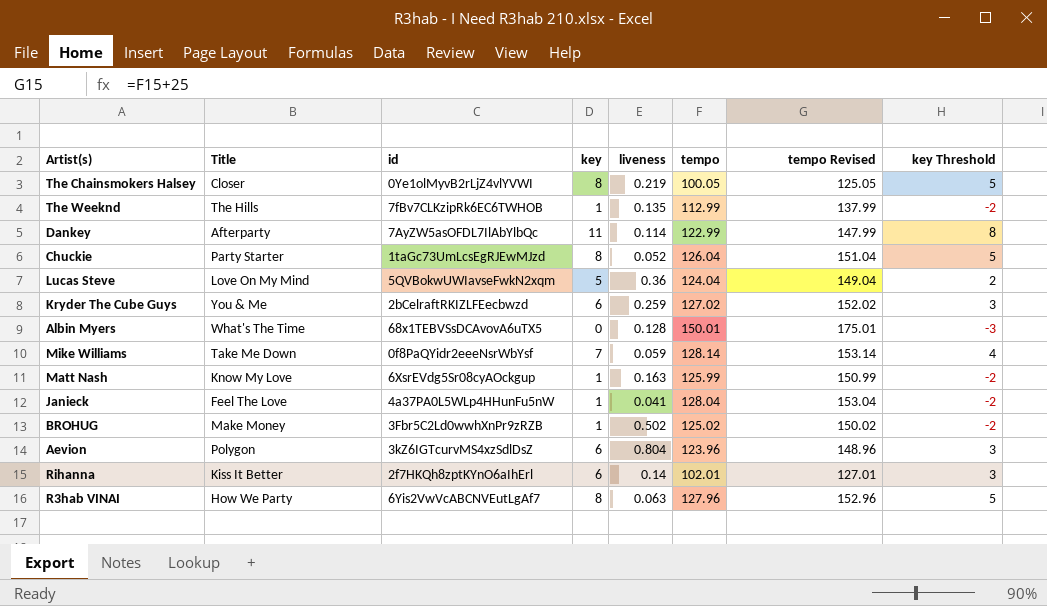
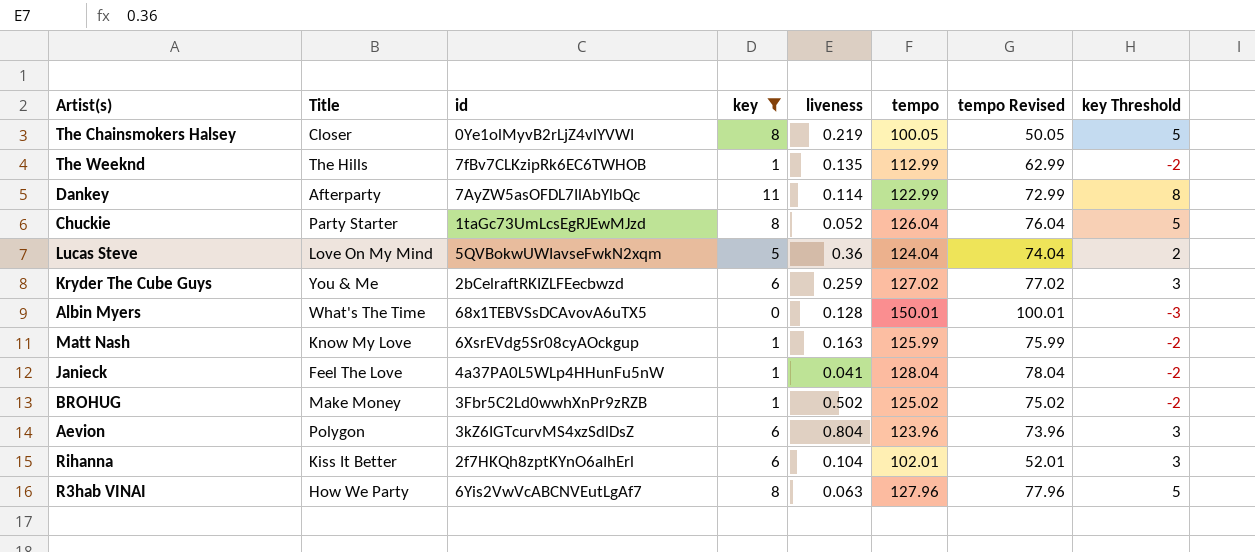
filter: none -> key != 7
column tempo Revised | formula: [tempo] + 25 -> [tempo] - 50
Rihanna | liveness: 0.14 -> 0.104

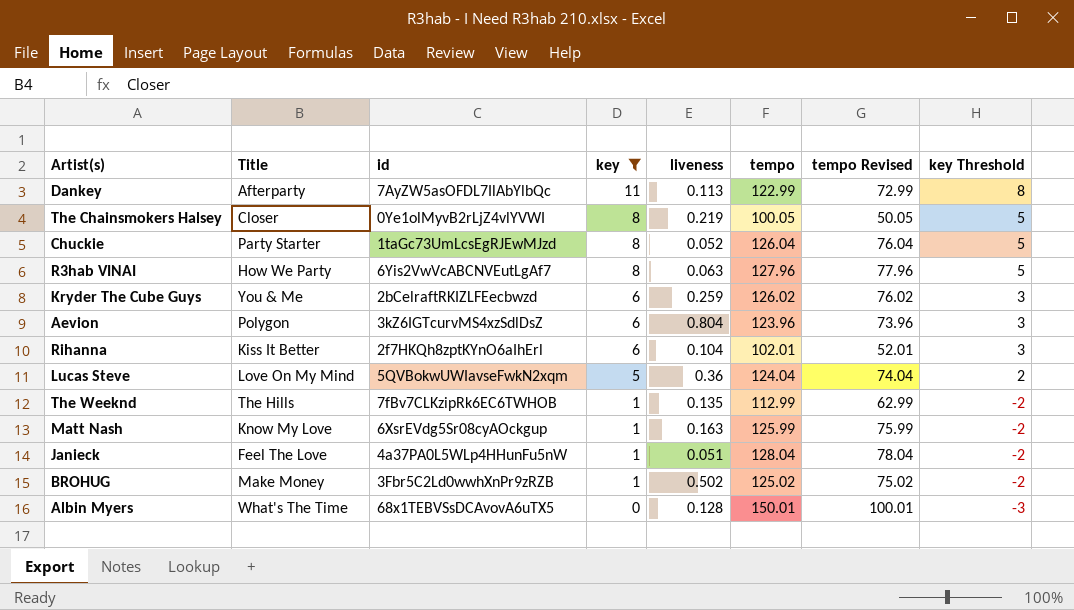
row order: none -> key descending
Dankey | liveness: 0.114 -> 0.113
Kryder The Cube Guys | tempo: 127.02 -> 126.02
Kryder The Cube Guys | tempo Revised: 77.02 -> 76.02
Janieck | liveness: 0.041 -> 0.051

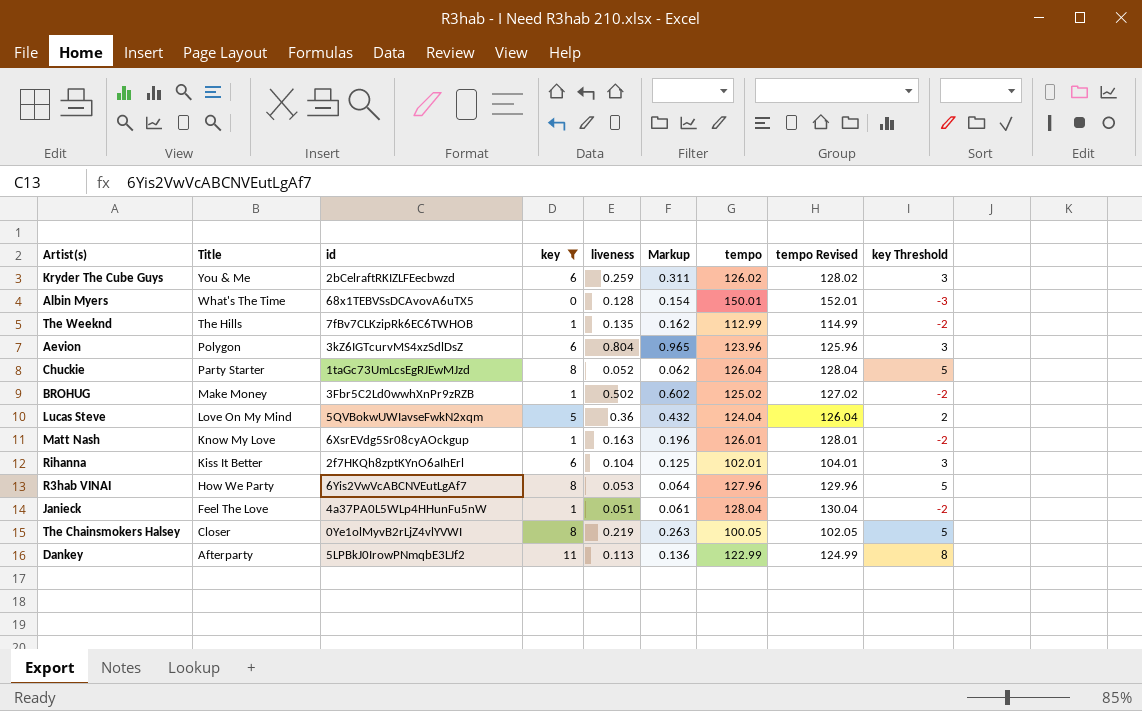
row order: key descending -> Title descending
column Markup | formula: none -> [liveness] * 1.2
column tempo Revised | formula: [tempo] - 50 -> [tempo] + 2
Matt Nash | tempo: 125.99 -> 126.01
R3hab VINAI | liveness: 0.063 -> 0.053
Dankey | id: 7AyZW5asOFDL7IlAbYlbQc -> 5LPBkJ0IrowPNmqbE3LJf2

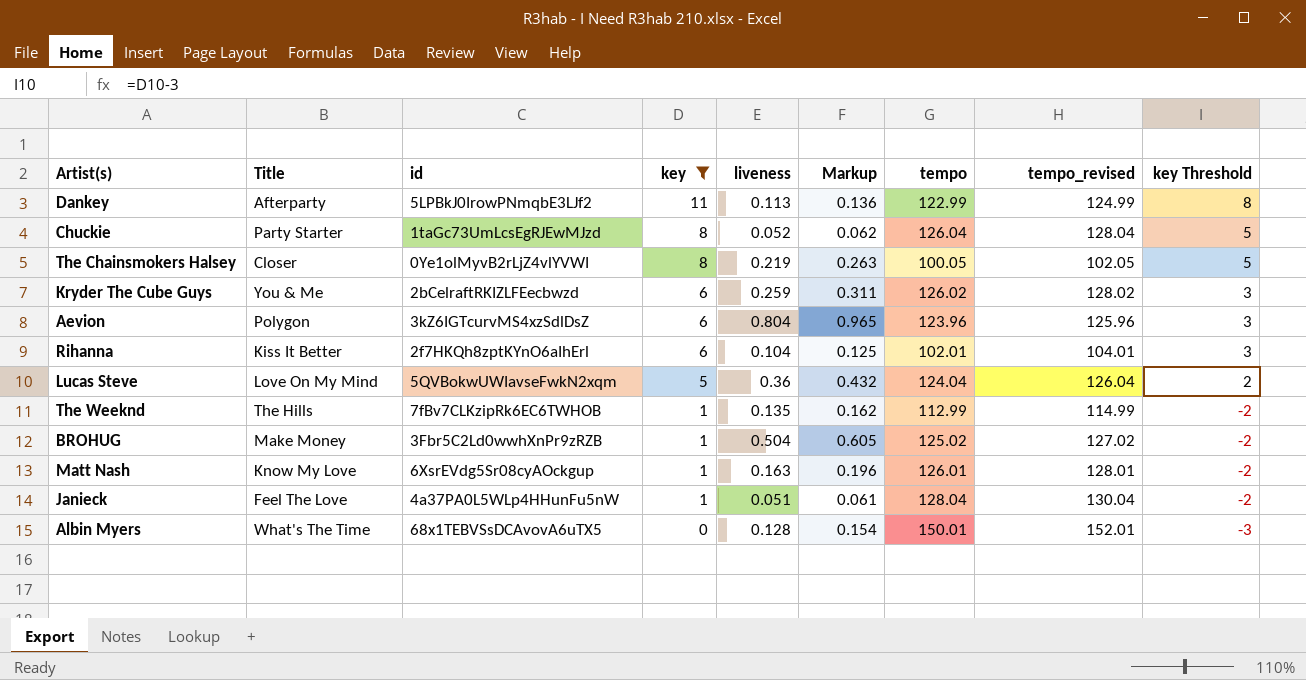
row order: Title descending -> key descending
column name: tempo Revised -> tempo_revised
row R3hab VINAI: How We Party | 6Yis2VwVcABCNVEutLgAf7 | 8 | 0.053 | 0.064 | 127.96 | 129.96 | 5 -> none
BROHUG | liveness: 0.502 -> 0.504
BROHUG | Markup: 0.602 -> 0.605

